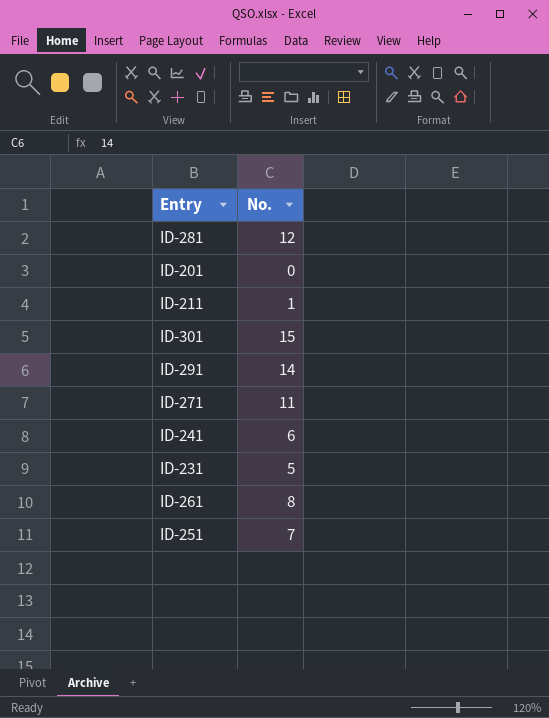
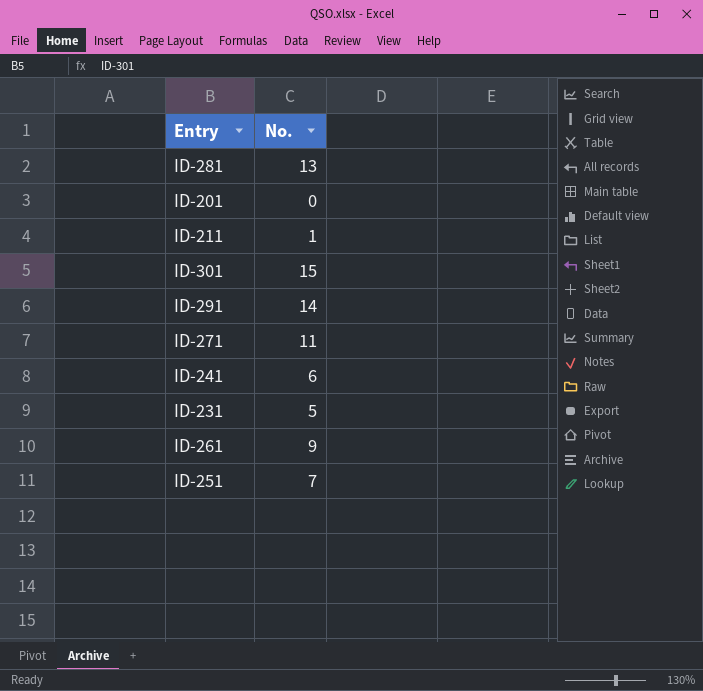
ID-281 | No.: 12 -> 13
ID-261 | No.: 8 -> 9

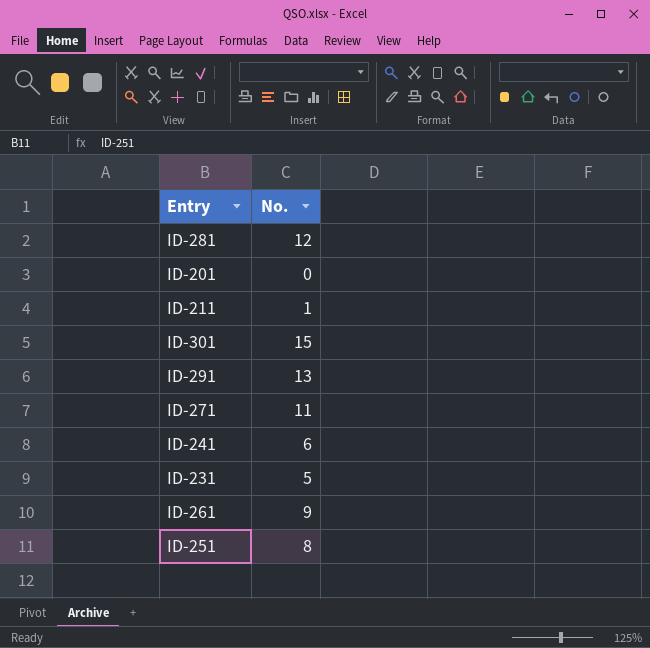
ID-281 | No.: 13 -> 12
ID-291 | No.: 14 -> 13
ID-251 | No.: 7 -> 8

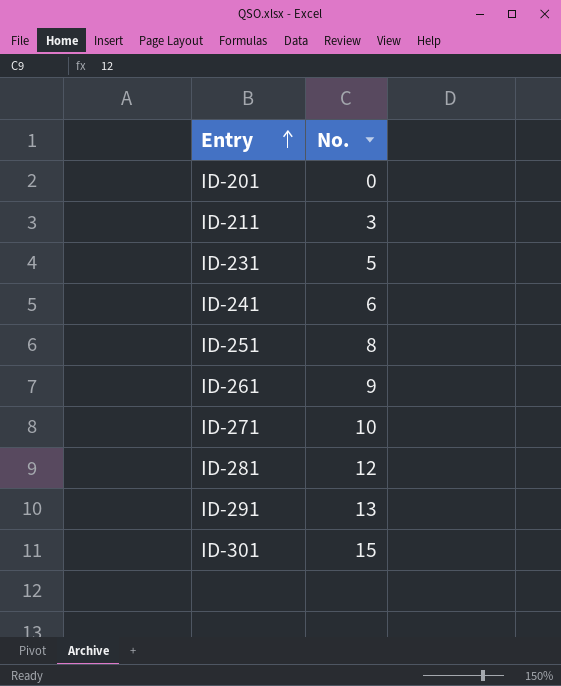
row order: none -> Entry ascending
ID-211 | No.: 1 -> 3
ID-271 | No.: 11 -> 10

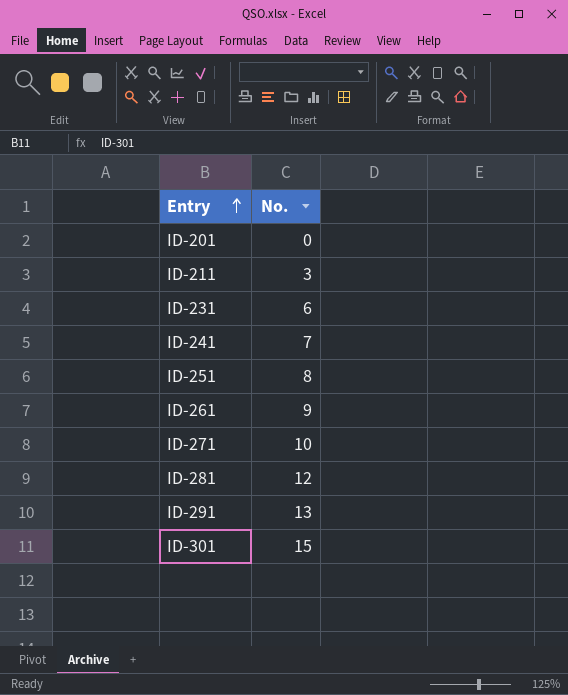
ID-231 | No.: 5 -> 6
ID-241 | No.: 6 -> 7

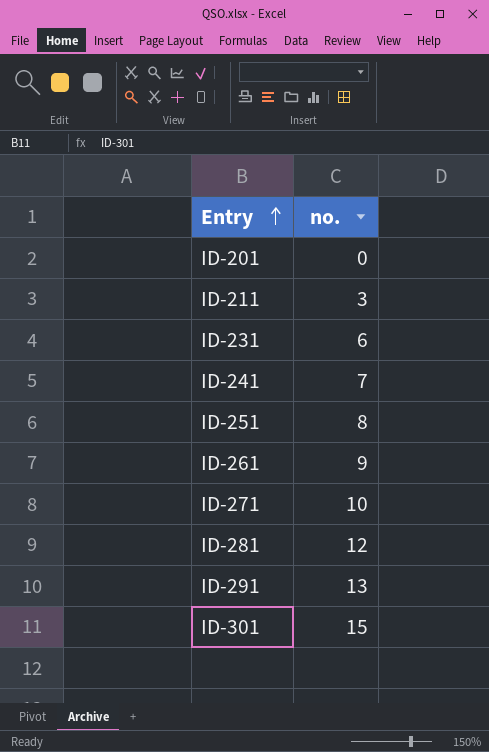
column name: No. -> no.

